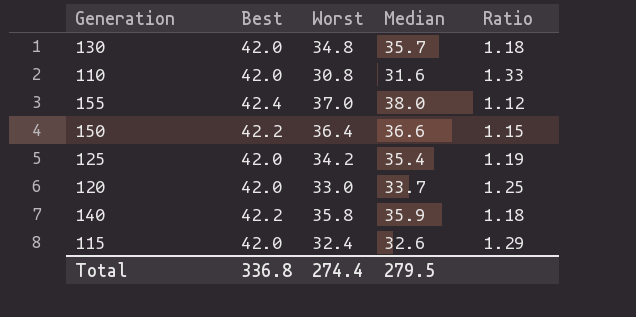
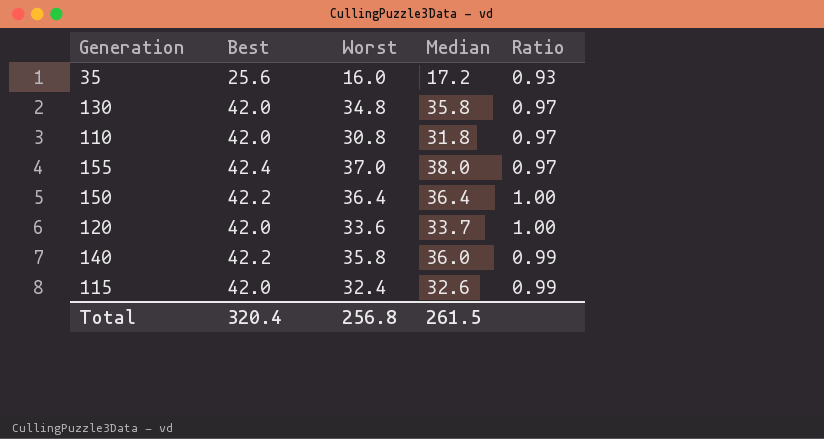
column Ratio | formula: [Best] / [Median] -> [Worst] / [Median]
row 125: 42.0 | 34.2 | 35.4 | 1.19 -> none
row 35: none -> 25.6 | 16.0 | 17.2 | 0.93
130 | Median: 35.7 -> 35.8
110 | Median: 31.6 -> 31.8
150 | Median: 36.6 -> 36.4
120 | Worst: 33.0 -> 33.6
140 | Median: 35.9 -> 36.0
Total | Best: 336.8 -> 320.4
Total | Worst: 274.4 -> 256.8
Total | Median: 279.5 -> 261.5

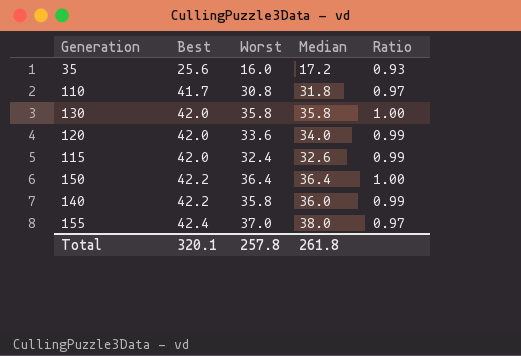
row order: none -> Best ascending
110 | Best: 42.0 -> 41.7
130 | Worst: 34.8 -> 35.8
130 | Ratio: 0.97 -> 1.00
120 | Median: 33.7 -> 34.0
120 | Ratio: 1.00 -> 0.99
Total | Best: 320.4 -> 320.1
Total | Worst: 256.8 -> 257.8
Total | Median: 261.5 -> 261.8

